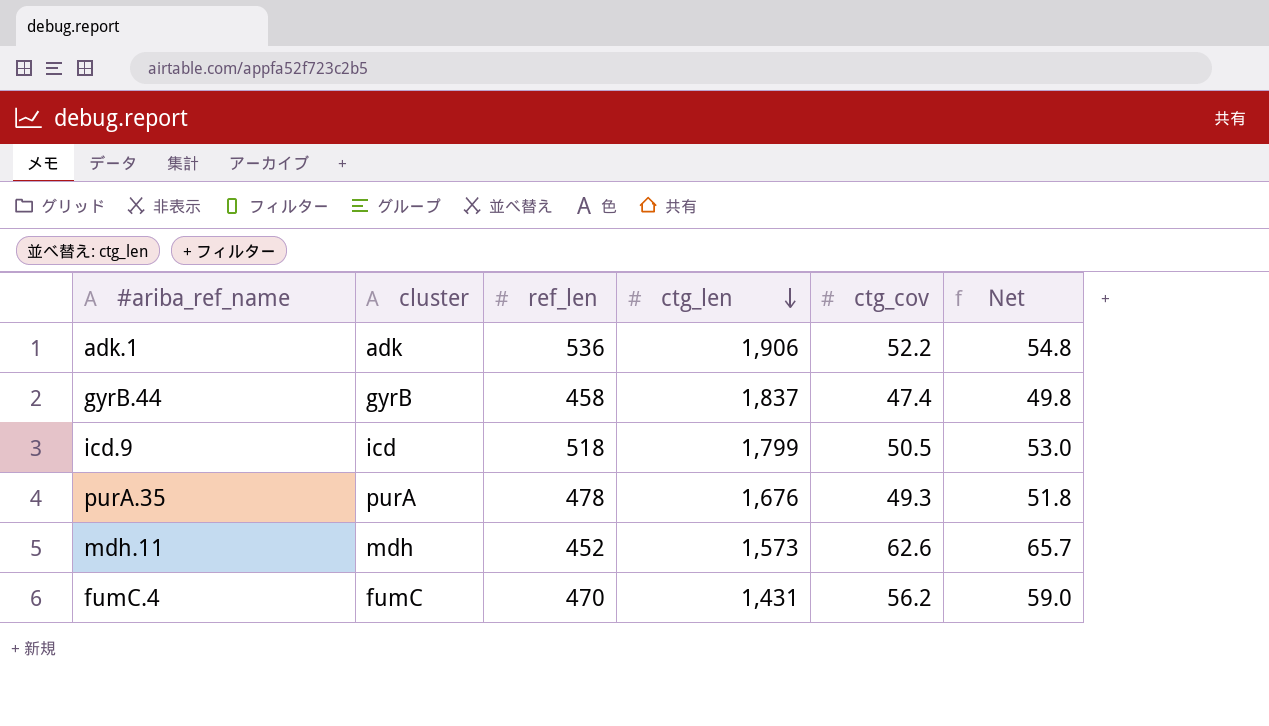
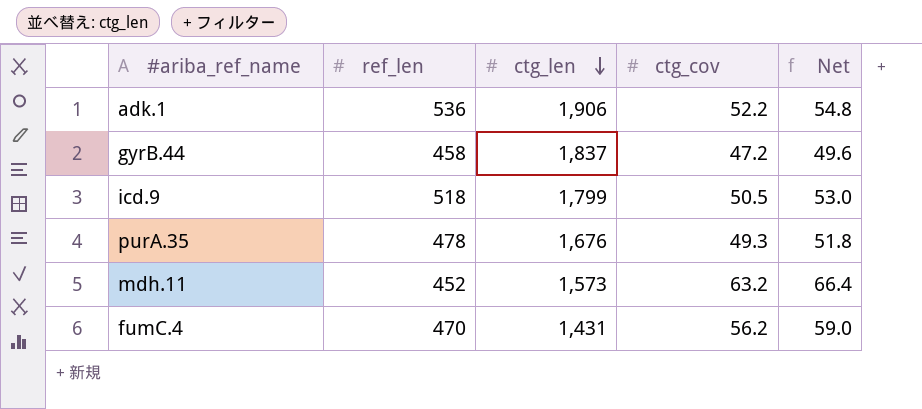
column cluster | position: 2 -> none
gyrB.44 | ctg_cov: 47.4 -> 47.2
gyrB.44 | Net: 49.8 -> 49.6
mdh.11 | ctg_cov: 62.6 -> 63.2
mdh.11 | Net: 65.7 -> 66.4

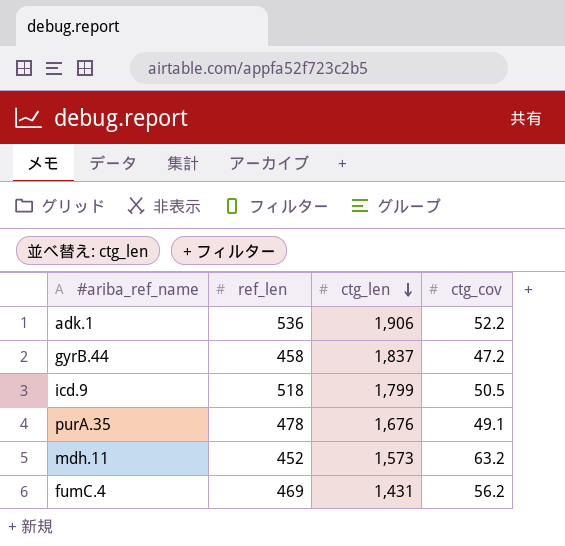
column Net | formula: [ctg_cov] * 1.05 -> none
purA.35 | ctg_cov: 49.3 -> 49.1
fumC.4 | ref_len: 470 -> 469

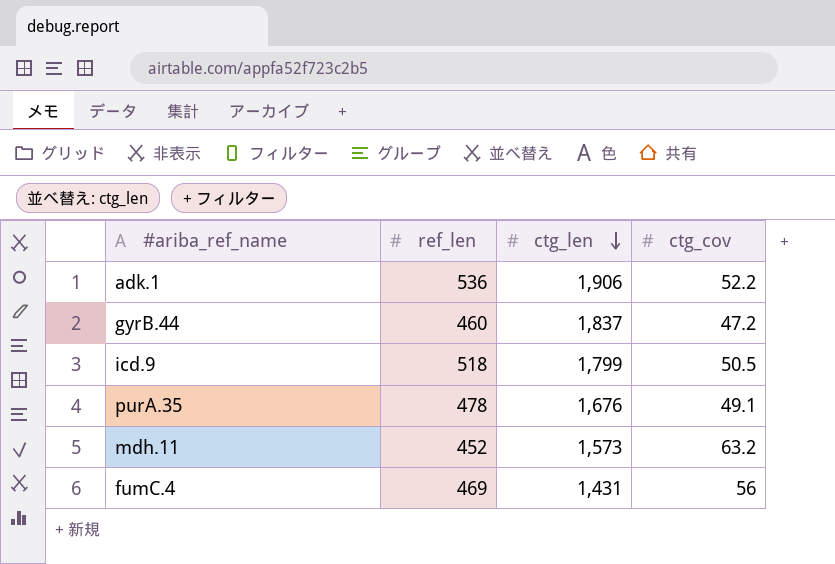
gyrB.44 | ref_len: 458 -> 460
fumC.4 | ctg_cov: 56.2 -> 56

